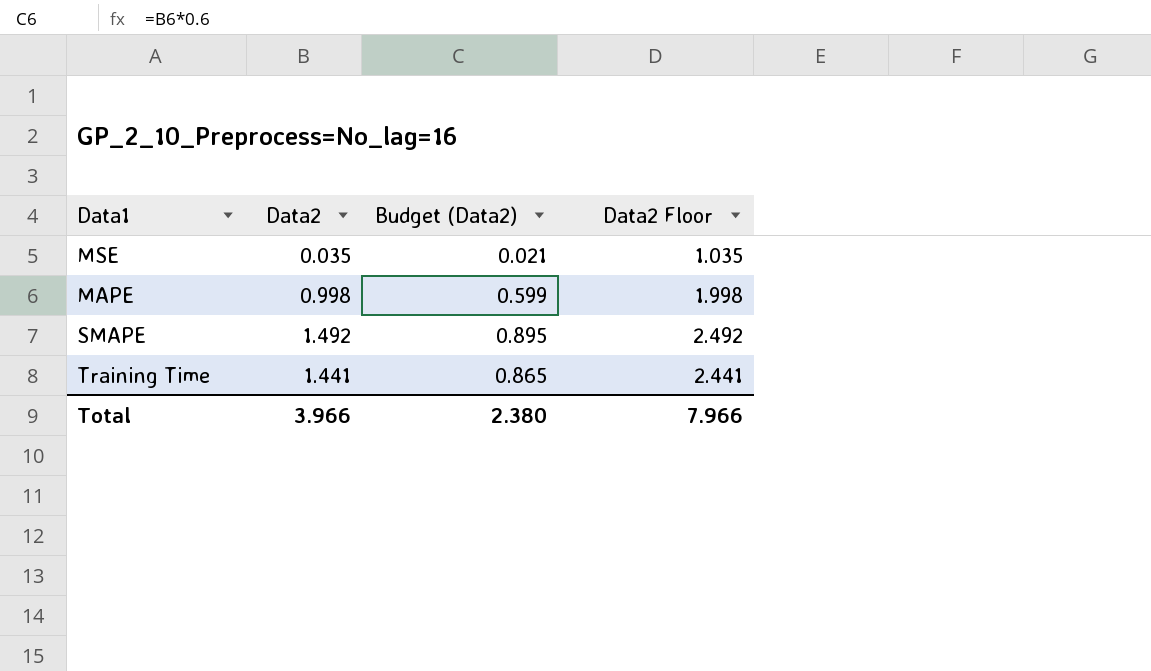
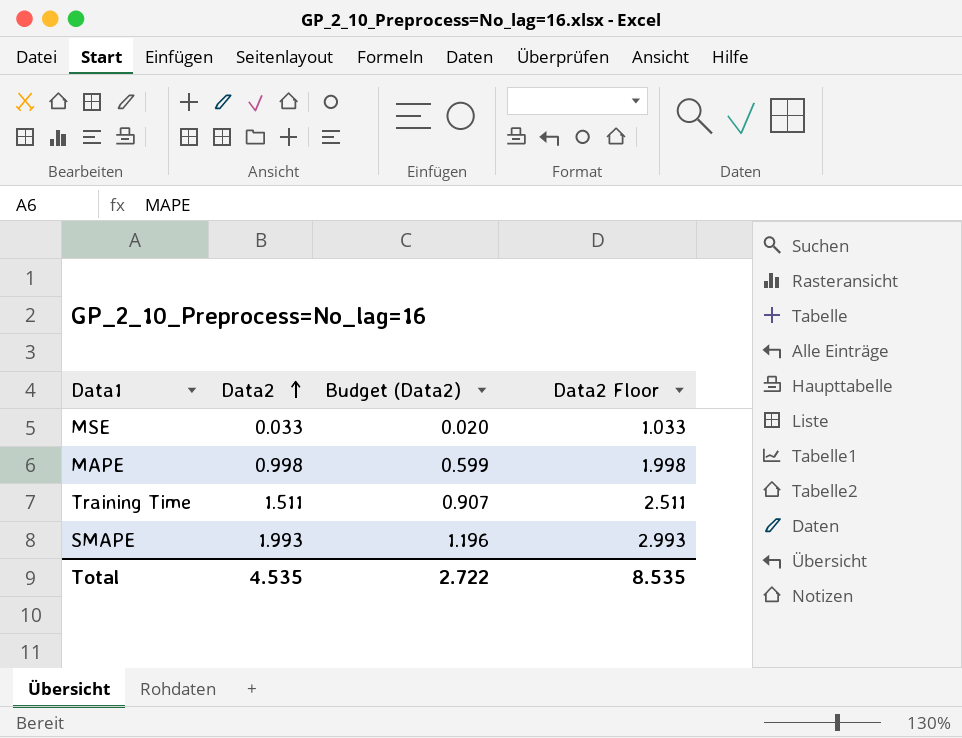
row order: none -> Data2 ascending
MSE | Data2: 0.035 -> 0.033
MSE | Budget (Data2): 0.021 -> 0.020
MSE | Data2 Floor: 1.035 -> 1.033
Training Time | Data2: 1.441 -> 1.511
Training Time | Budget (Data2): 0.865 -> 0.907
Training Time | Data2 Floor: 2.441 -> 2.511
SMAPE | Data2: 1.492 -> 1.993
SMAPE | Budget (Data2): 0.895 -> 1.196
SMAPE | Data2 Floor: 2.492 -> 2.993
Total | Data2: 3.966 -> 4.535
Total | Budget (Data2): 2.380 -> 2.722
Total | Data2 Floor: 7.966 -> 8.535

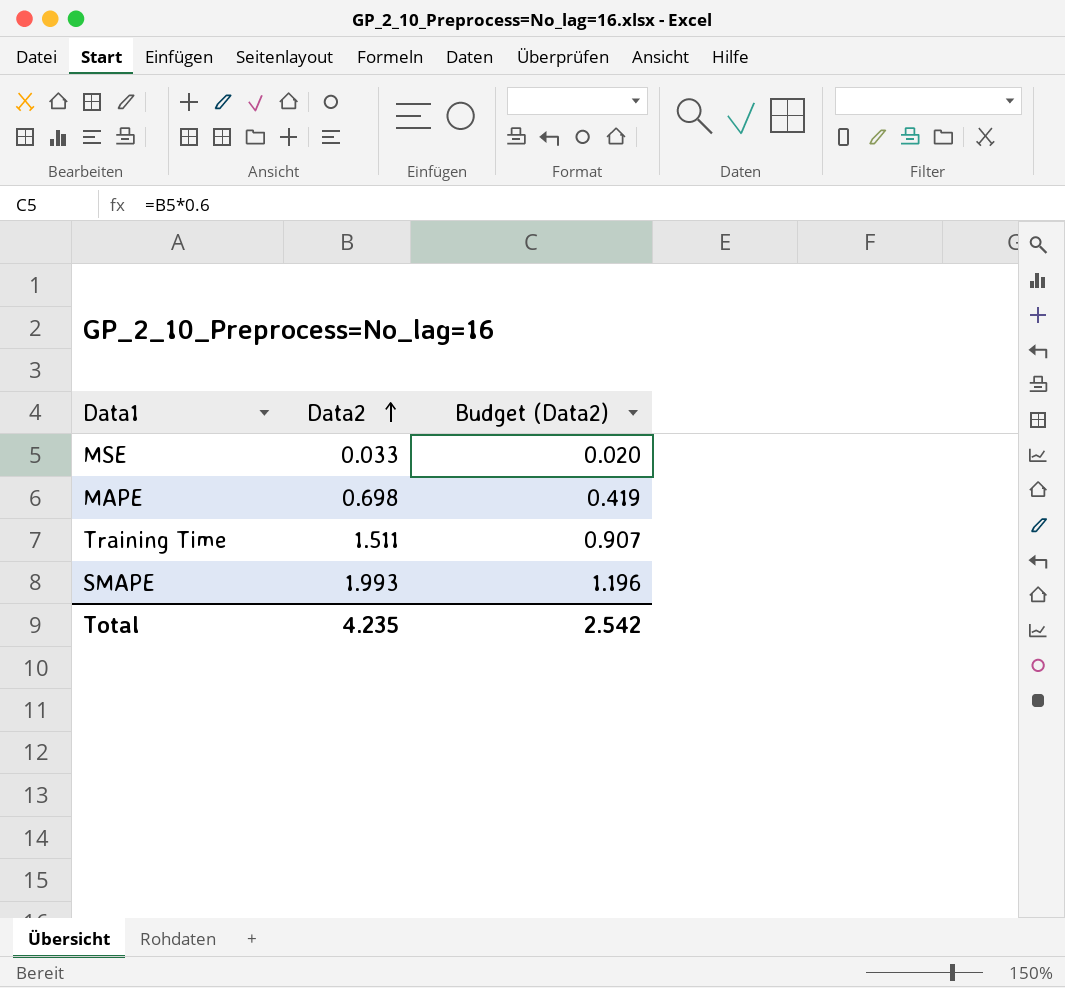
column Data2 Floor | formula: [Data2] + 1 -> none
MAPE | Data2: 0.998 -> 0.698
MAPE | Budget (Data2): 0.599 -> 0.419
Total | Data2: 4.535 -> 4.235
Total | Budget (Data2): 2.722 -> 2.542

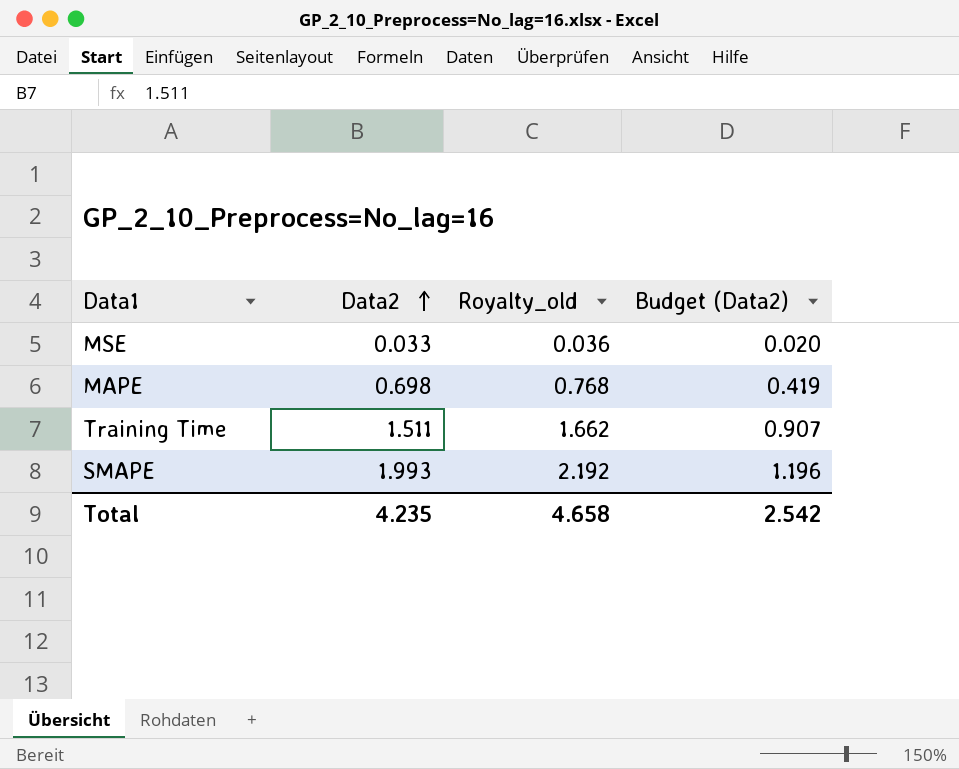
column Royalty_old | formula: none -> [Data2] * 1.1

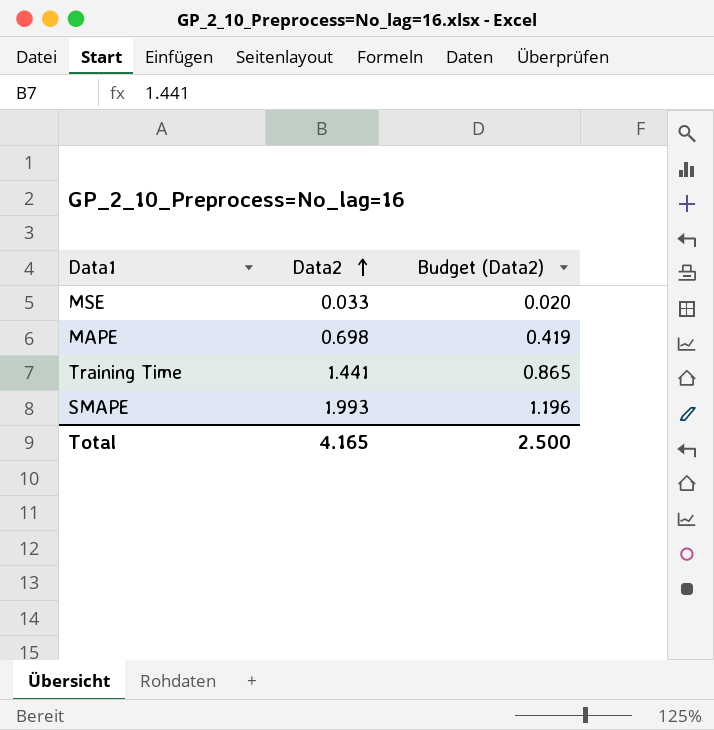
column Royalty_old | formula: [Data2] * 1.1 -> none
Training Time | Data2: 1.511 -> 1.441
Training Time | Budget (Data2): 0.907 -> 0.865
Total | Data2: 4.235 -> 4.165
Total | Budget (Data2): 2.542 -> 2.500

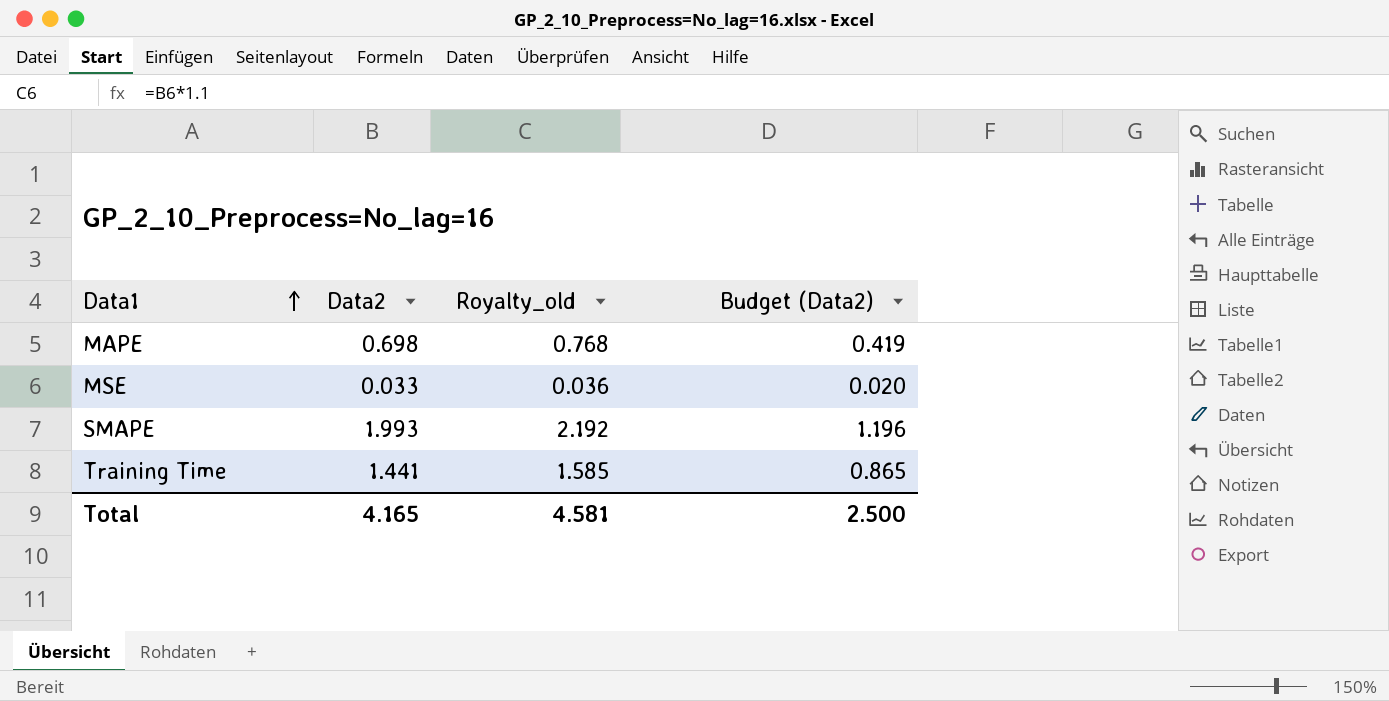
row order: Data2 ascending -> Data1 ascending
column Royalty_old | formula: none -> [Data2] * 1.1

